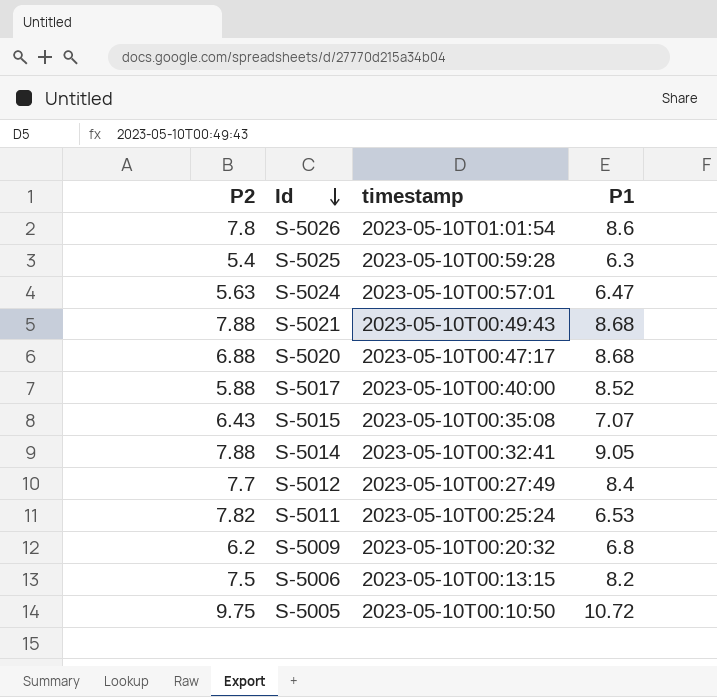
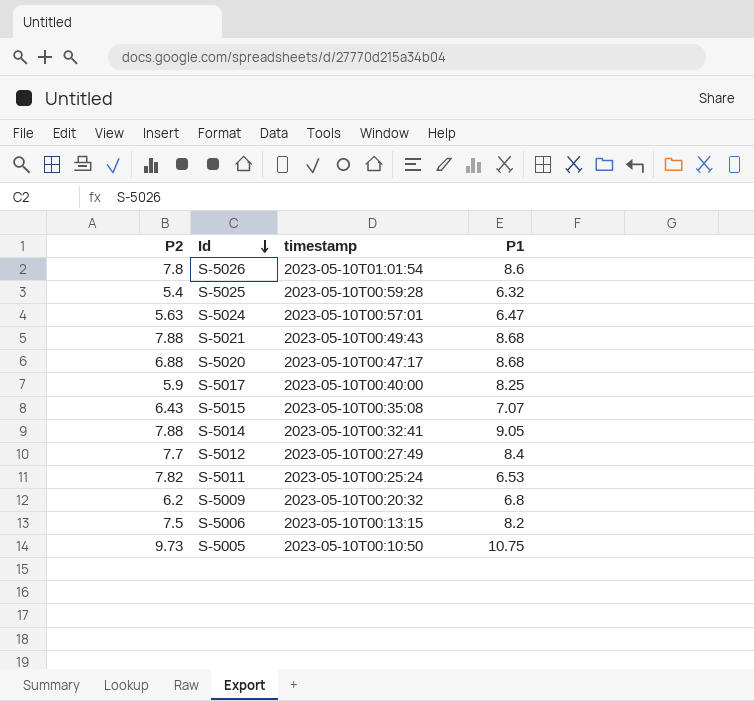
S-5025 | P1: 6.3 -> 6.32
S-5017 | P2: 5.88 -> 5.9
S-5017 | P1: 8.52 -> 8.25
S-5005 | P2: 9.75 -> 9.73
S-5005 | P1: 10.72 -> 10.75

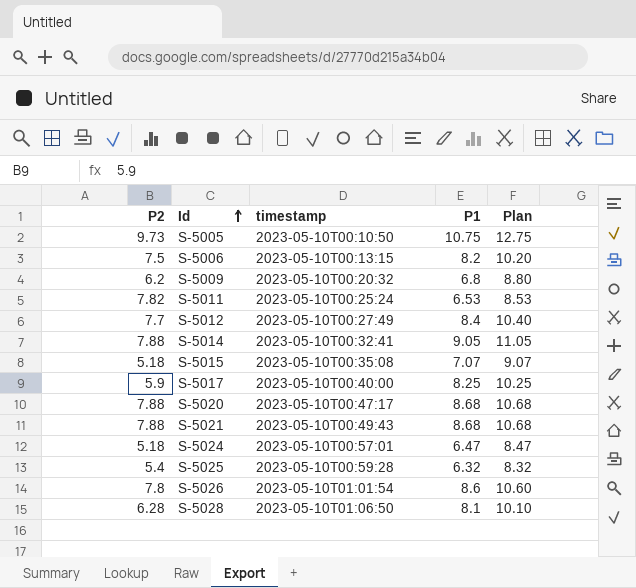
row order: Id descending -> Id ascending
column Plan | formula: none -> [P1] + 2
S-5015 | P2: 6.43 -> 5.18
S-5020 | P2: 6.88 -> 7.88
S-5024 | P2: 5.63 -> 5.18
row S-5028: none -> 6.28 | 2023-05-10T01:06:50 | 8.1 | 10.10

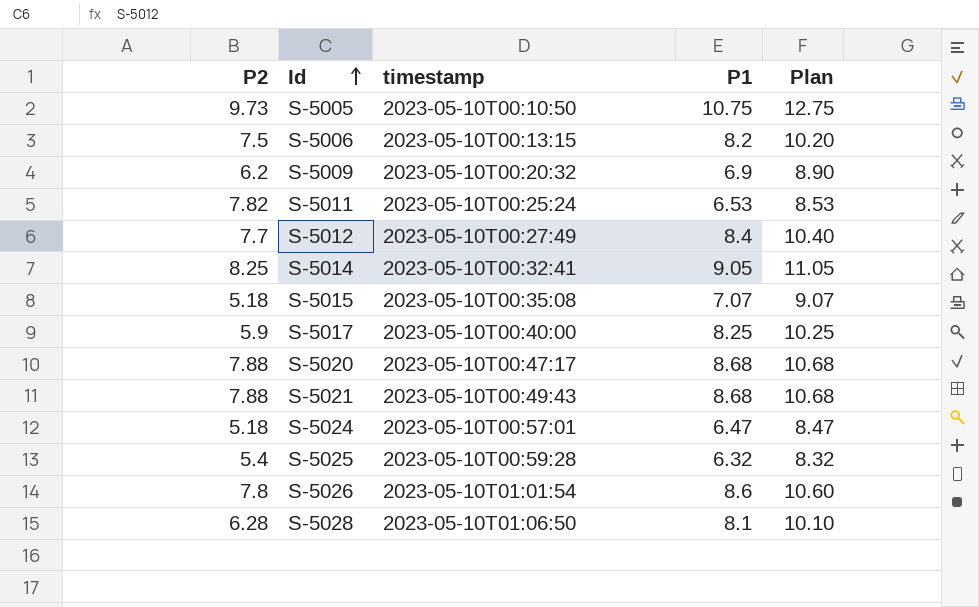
S-5009 | P1: 6.8 -> 6.9
S-5009 | Plan: 8.80 -> 8.90
S-5014 | P2: 7.88 -> 8.25

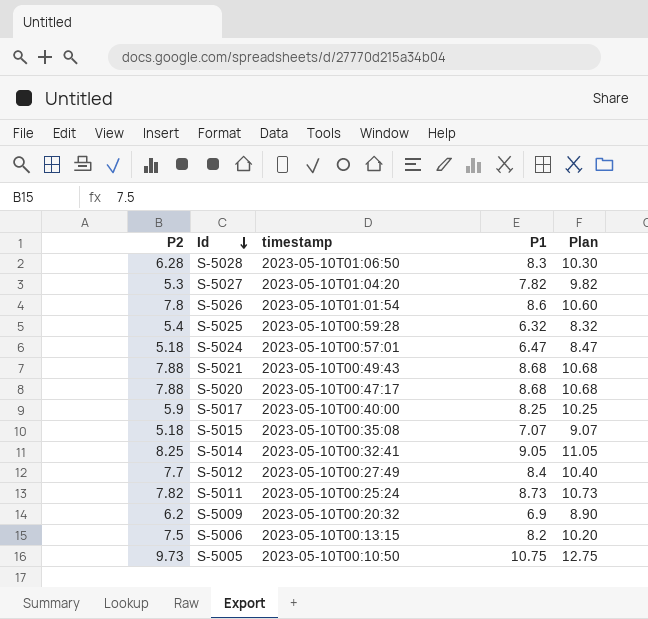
row order: Id ascending -> Id descending
S-5028 | P1: 8.1 -> 8.3
S-5028 | Plan: 10.10 -> 10.30
row S-5027: none -> 5.3 | 2023-05-10T01:04:20 | 7.82 | 9.82
S-5011 | P1: 6.53 -> 8.73
S-5011 | Plan: 8.53 -> 10.73

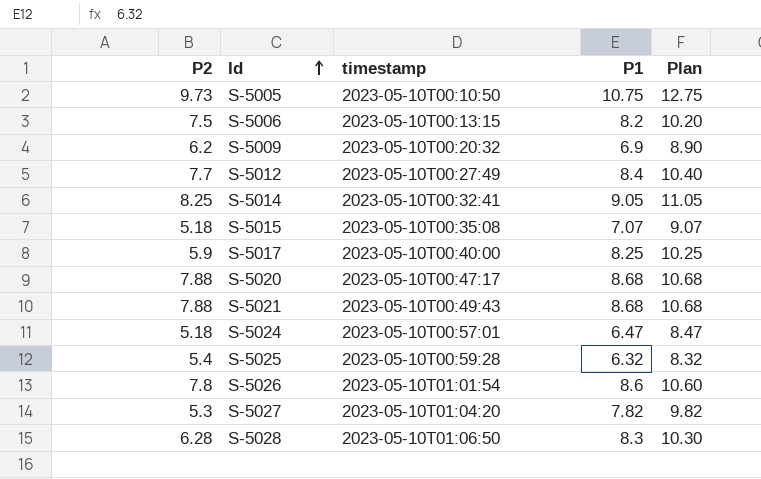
row order: Id descending -> Id ascending
row S-5011: 7.82 | 2023-05-10T00:25:24 | 8.73 | 10.73 -> none

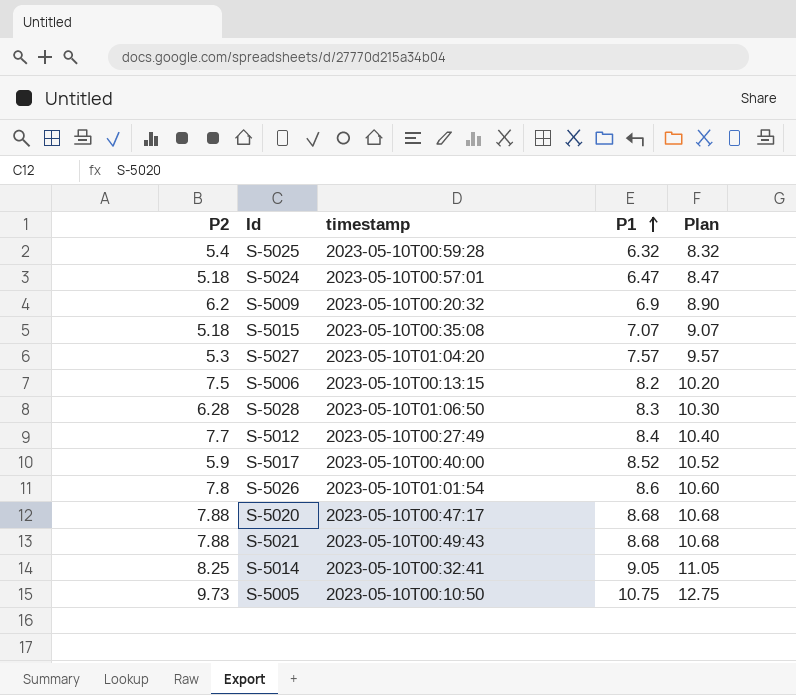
row order: Id ascending -> P1 ascending
S-5027 | P1: 7.82 -> 7.57
S-5027 | Plan: 9.82 -> 9.57
S-5017 | P1: 8.25 -> 8.52
S-5017 | Plan: 10.25 -> 10.52

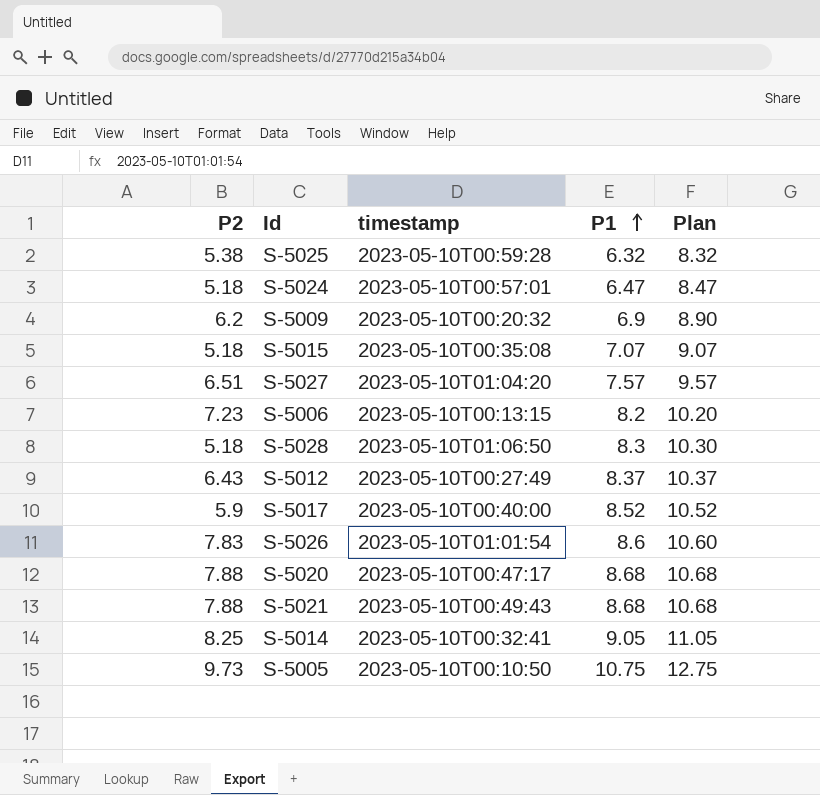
S-5025 | P2: 5.4 -> 5.38
S-5027 | P2: 5.3 -> 6.51
S-5006 | P2: 7.5 -> 7.23
S-5028 | P2: 6.28 -> 5.18
S-5012 | P2: 7.7 -> 6.43
S-5012 | P1: 8.4 -> 8.37
S-5012 | Plan: 10.40 -> 10.37
S-5026 | P2: 7.8 -> 7.83

